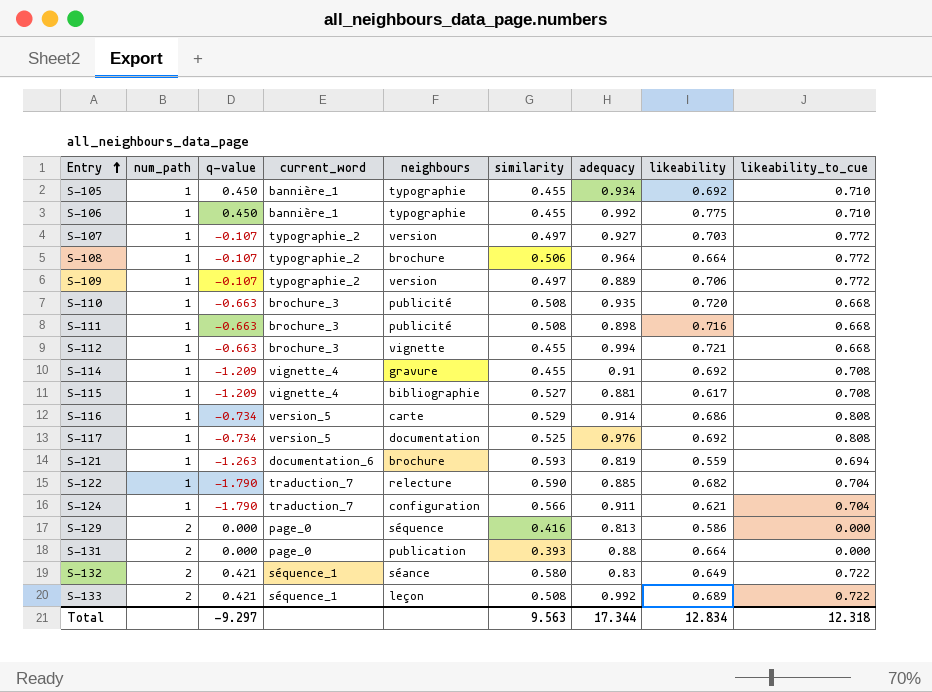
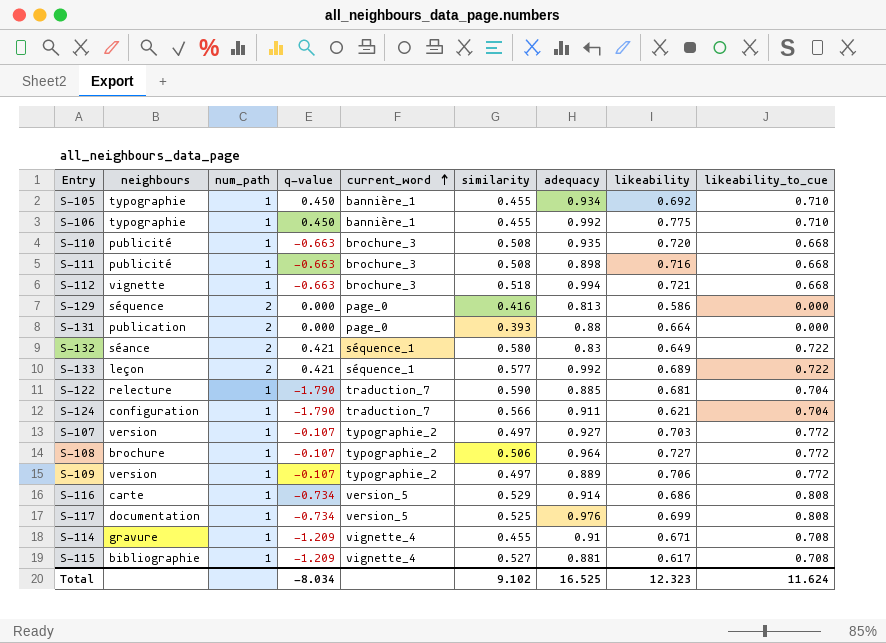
row order: Entry ascending -> current_word ascending
column neighbours | position: 5 -> 2
row S-121: 1 | -1.263 | documentation_6 | brochure | 0.593 | 0.819 | 0.559 | 0.694 -> none
S-112 | similarity: 0.455 -> 0.518
S-133 | similarity: 0.508 -> 0.577
S-122 | likeability: 0.682 -> 0.681
S-108 | likeability: 0.664 -> 0.727
S-117 | likeability: 0.692 -> 0.699
S-114 | likeability: 0.692 -> 0.671
Total | q-value: -9.297 -> -8.034
Total | similarity: 9.563 -> 9.102
Total | adequacy: 17.344 -> 16.525
Total | likeability: 12.834 -> 12.323
Total | likeability_to_cue: 12.318 -> 11.624

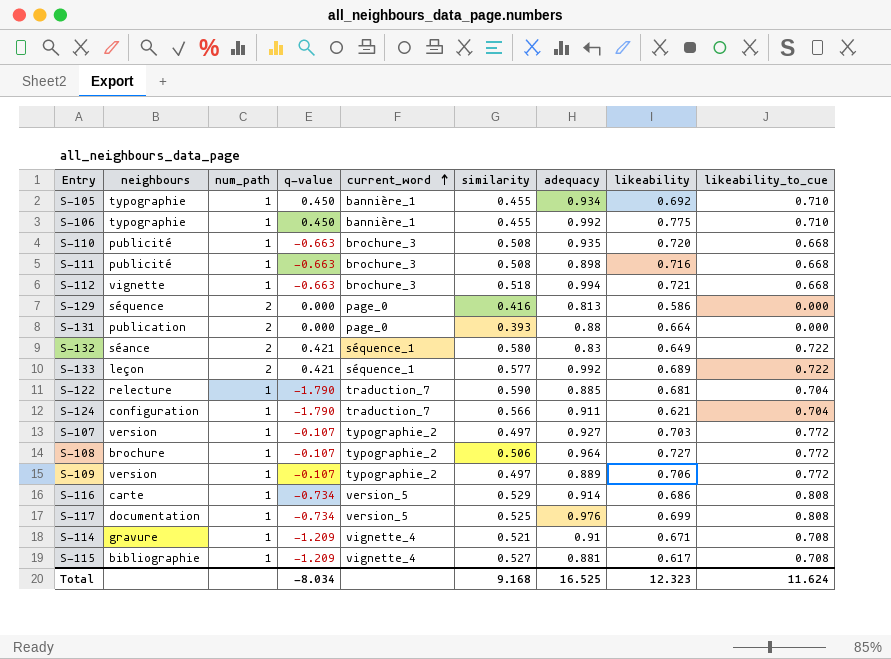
S-114 | similarity: 0.455 -> 0.521
Total | similarity: 9.102 -> 9.168

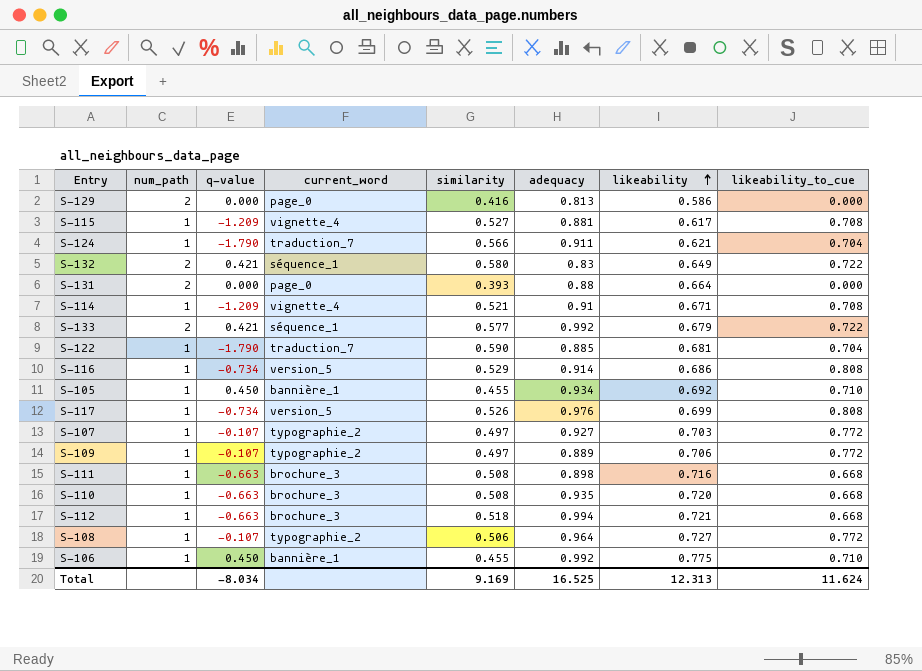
row order: current_word ascending -> likeability ascending
column neighbours | position: 2 -> none
S-133 | likeability: 0.689 -> 0.679
S-117 | similarity: 0.525 -> 0.526
Total | similarity: 9.168 -> 9.169
Total | likeability: 12.323 -> 12.313

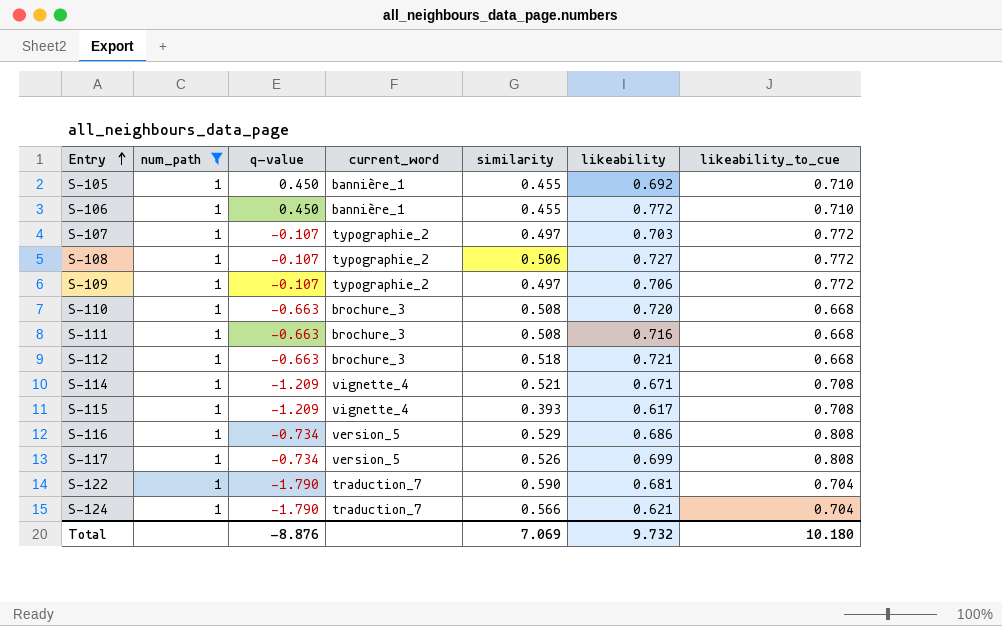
filter: none -> num_path = 1
row order: likeability ascending -> Entry ascending
column adequacy | position: 6 -> none
S-106 | likeability: 0.775 -> 0.772
S-115 | similarity: 0.527 -> 0.393
Total | q-value: -8.034 -> -8.876
Total | similarity: 9.169 -> 7.069
Total | likeability: 12.313 -> 9.732
Total | likeability_to_cue: 11.624 -> 10.180

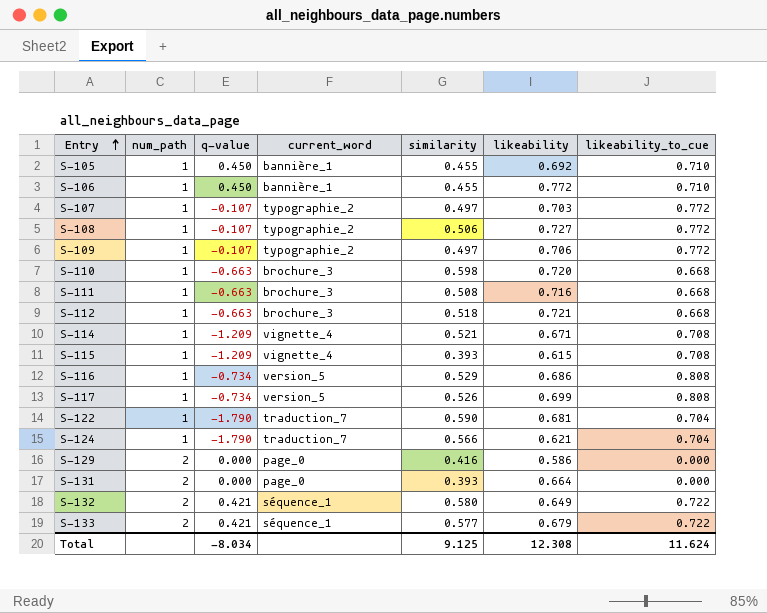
filter: num_path = 1 -> none
S-110 | similarity: 0.508 -> 0.598
S-115 | likeability: 0.617 -> 0.615
Total | q-value: -8.876 -> -8.034
Total | similarity: 7.069 -> 9.125
Total | likeability: 9.732 -> 12.308
Total | likeability_to_cue: 10.180 -> 11.624

